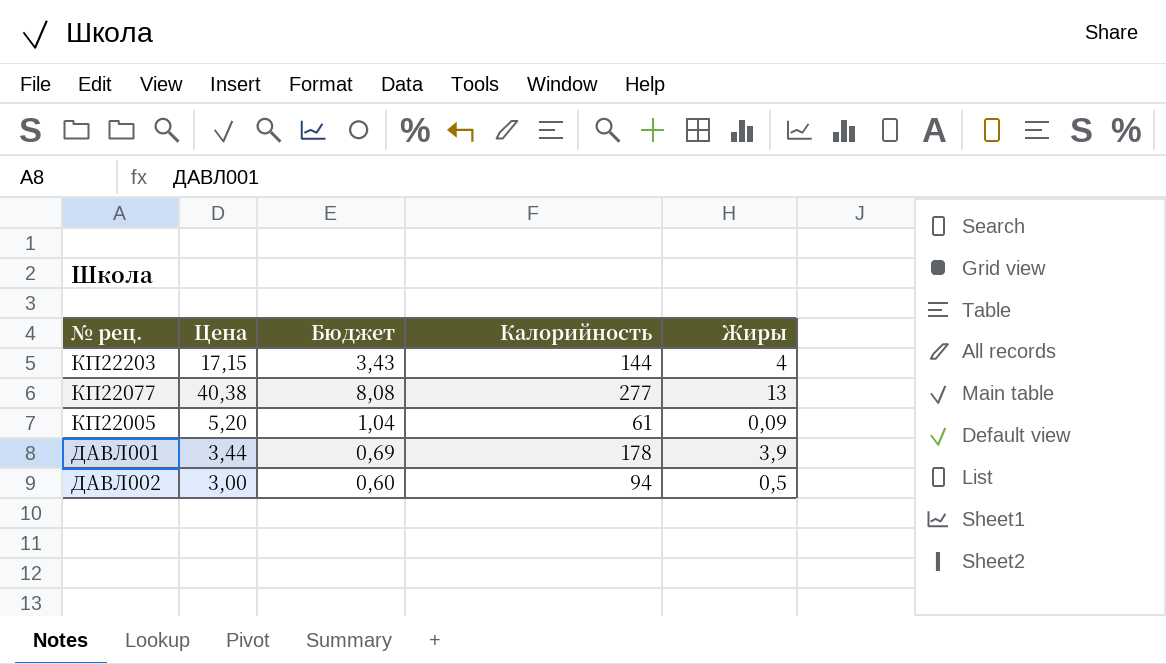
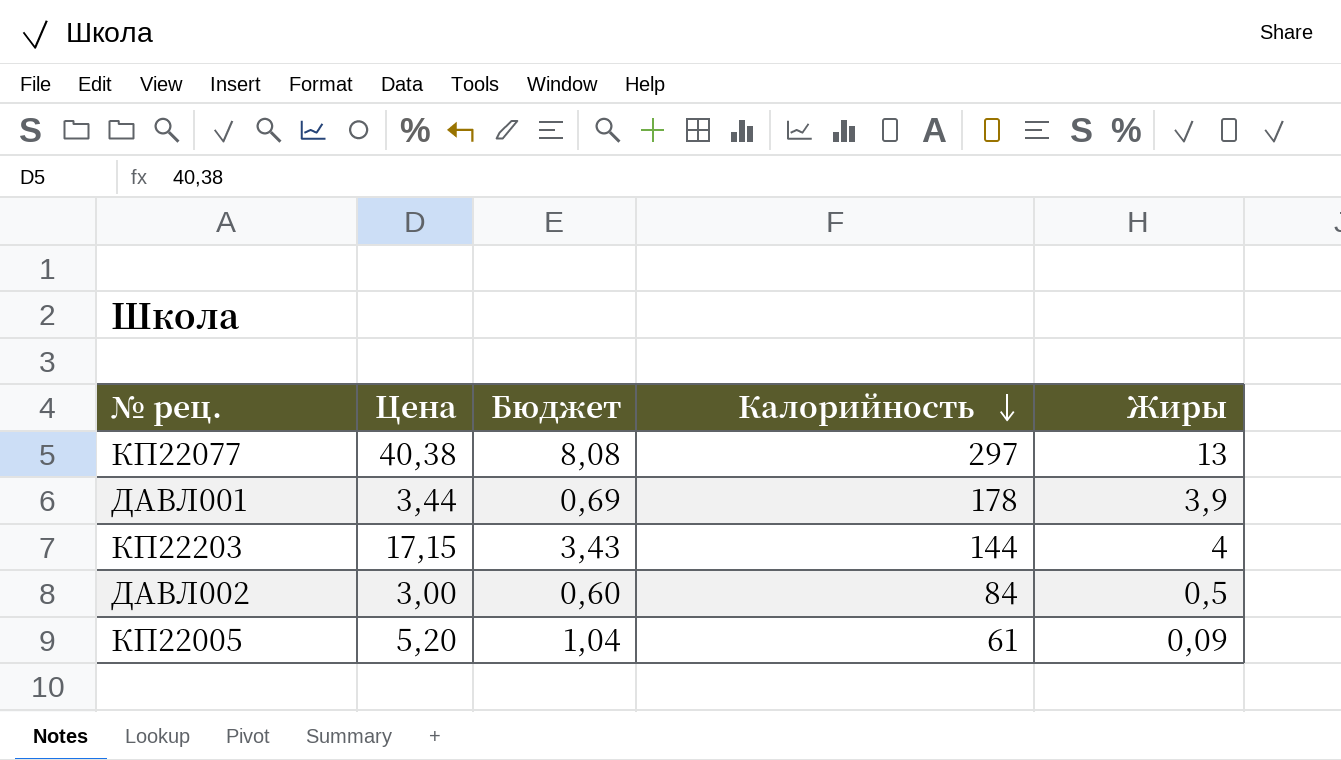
row order: none -> Калорийность descending
КП22077 | Калорийность: 277 -> 297
ДАВЛ002 | Калорийность: 94 -> 84

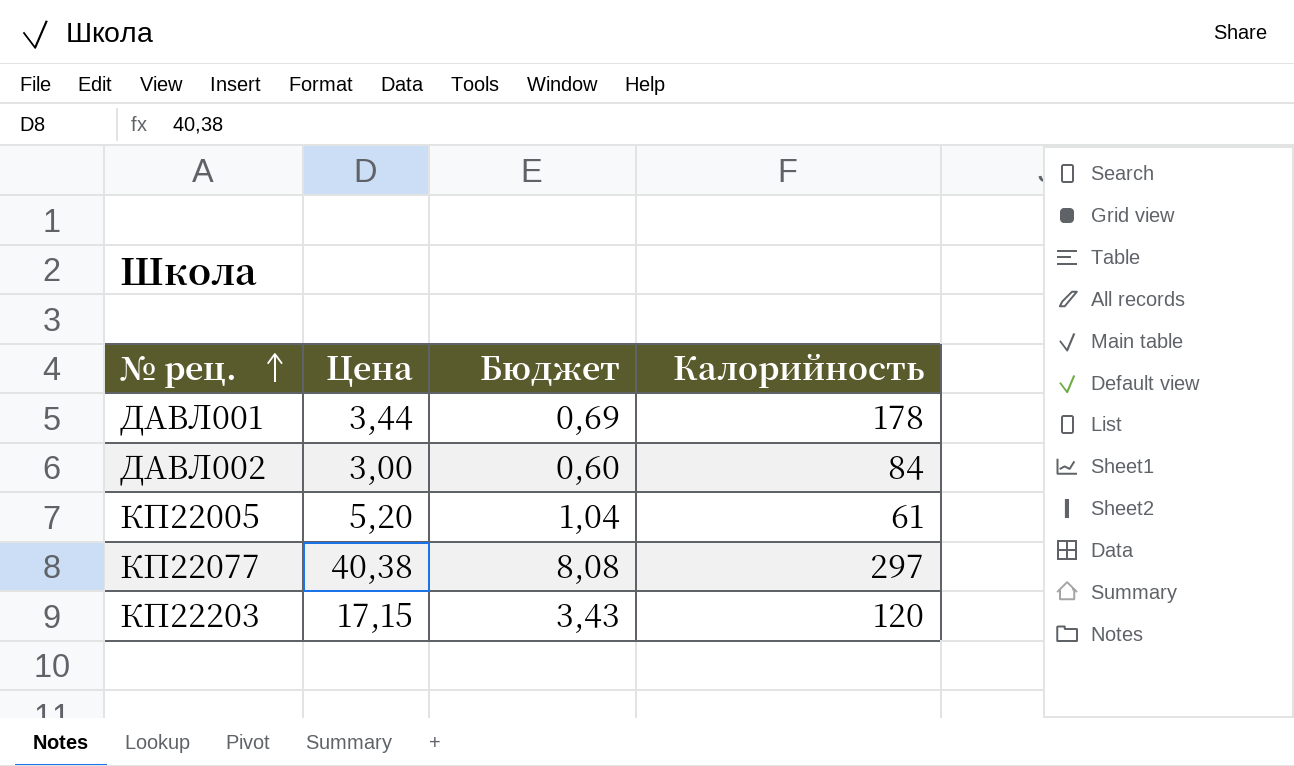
row order: Калорийность descending -> № рец. ascending
column Жиры | position: 5 -> none
КП22203 | Калорийность: 144 -> 120

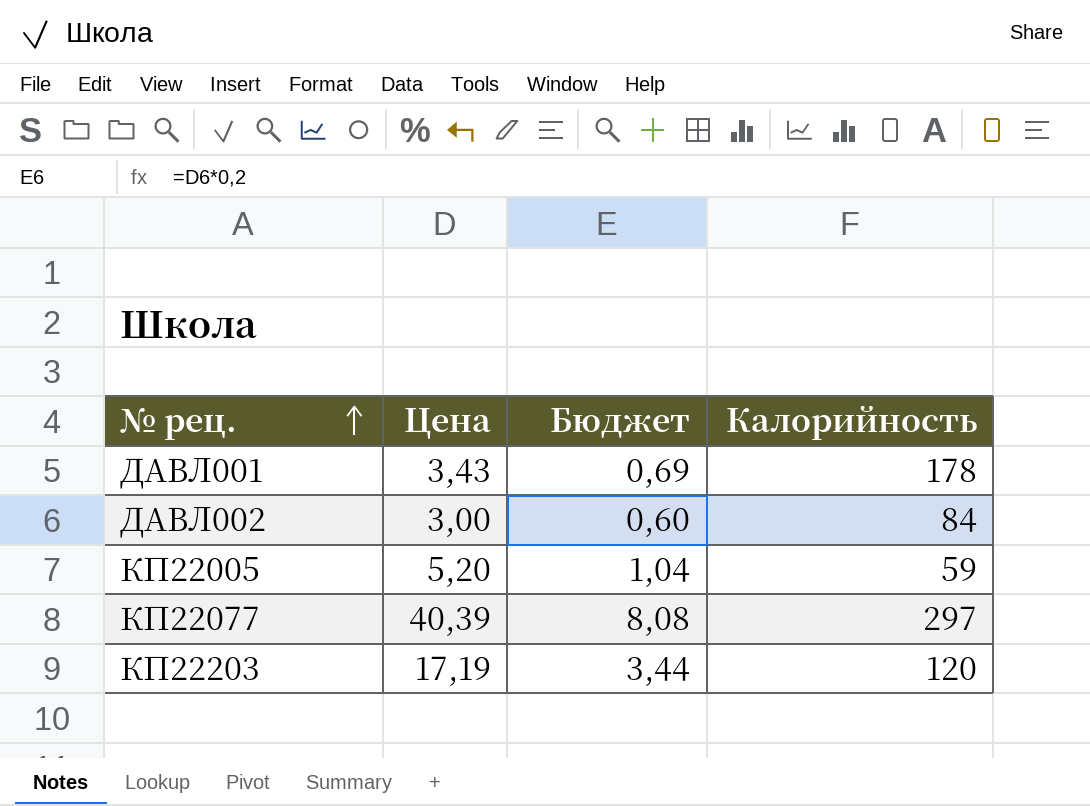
ДАВЛ001 | Цена: 3,44 -> 3,43
КП22005 | Калорийность: 61 -> 59
КП22077 | Цена: 40,38 -> 40,39
КП22203 | Цена: 17,15 -> 17,19
КП22203 | Бюджет: 3,43 -> 3,44

